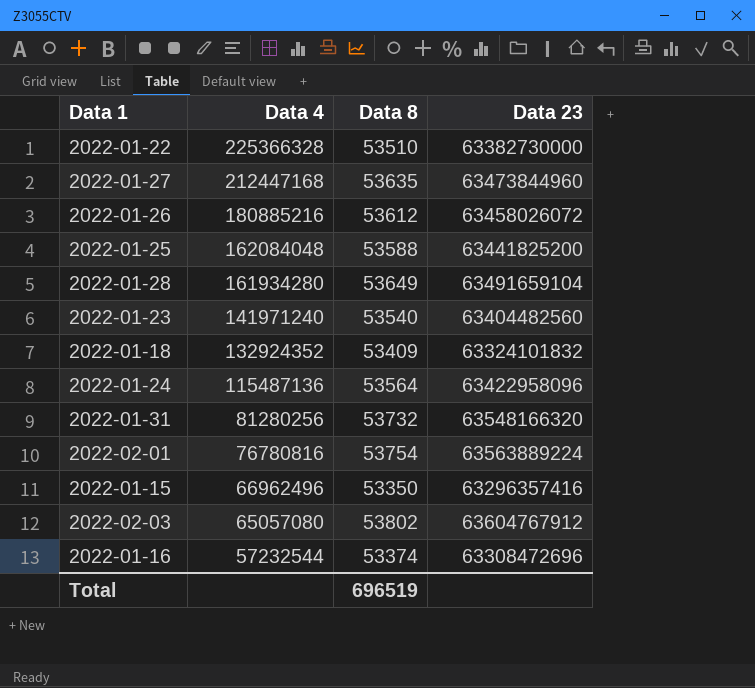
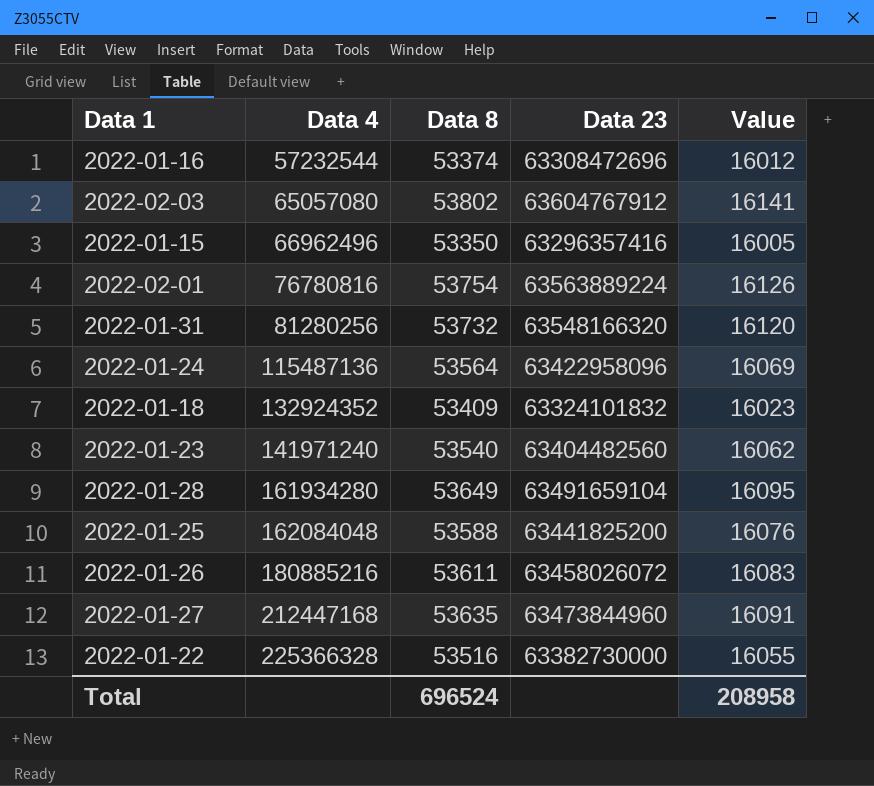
row order: Data 4 descending -> Data 4 ascending
column Value | formula: none -> [Data 8] * 0.3
2022-01-26 | Data 8: 53612 -> 53611
2022-01-22 | Data 8: 53510 -> 53516
Total | Data 8: 696519 -> 696524

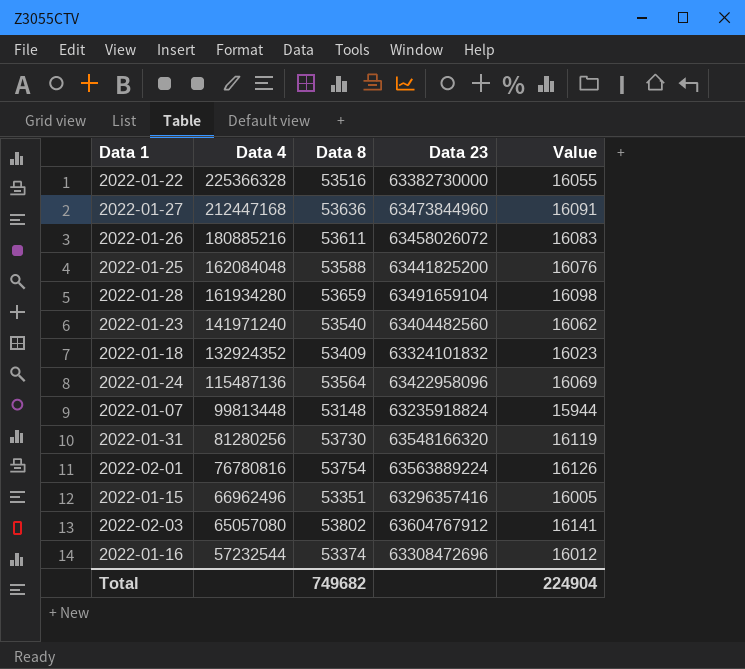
row order: Data 4 ascending -> Data 4 descending
2022-01-27 | Data 8: 53635 -> 53636
2022-01-28 | Data 8: 53649 -> 53659
2022-01-28 | Value: 16095 -> 16098
row 2022-01-07: none -> 99813448 | 53148 | 63235918824 | 15944
2022-01-31 | Data 8: 53732 -> 53730
2022-01-31 | Value: 16120 -> 16119
2022-01-15 | Data 8: 53350 -> 53351
Total | Data 8: 696524 -> 749682
Total | Value: 208958 -> 224904

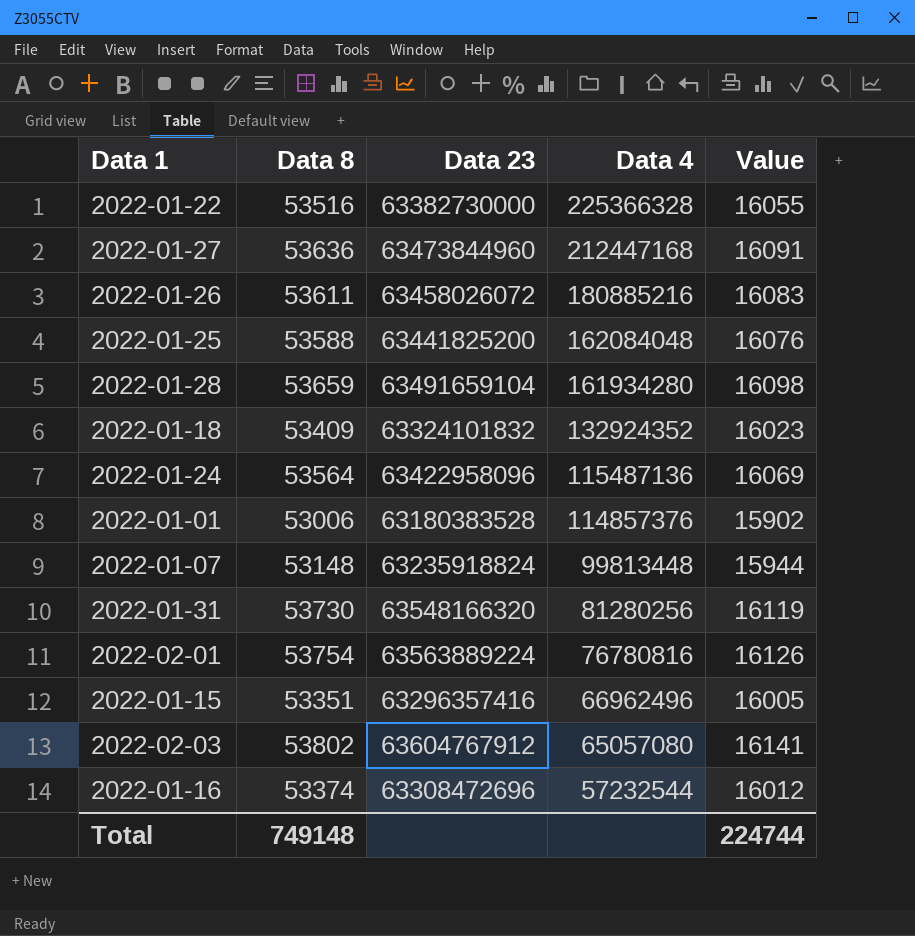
column Data 4 | position: 2 -> 4
row 2022-01-23: 141971240 | 53540 | 63404482560 | 16062 -> none
row 2022-01-01: none -> 53006 | 63180383528 | 114857376 | 15902
Total | Data 8: 749682 -> 749148
Total | Value: 224904 -> 224744

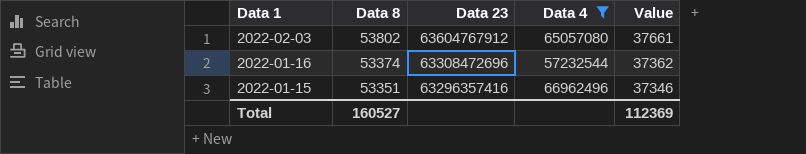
filter: none -> Data 4 <= 66962496
row order: Data 4 descending -> Data 1 descending
column Value | formula: [Data 8] * 0.3 -> [Data 8] * 0.7
Total | Data 8: 749148 -> 160527
Total | Value: 224744 -> 112369

